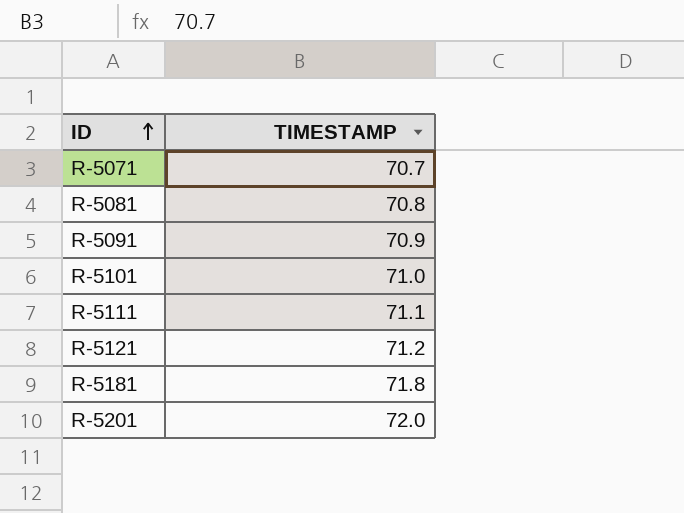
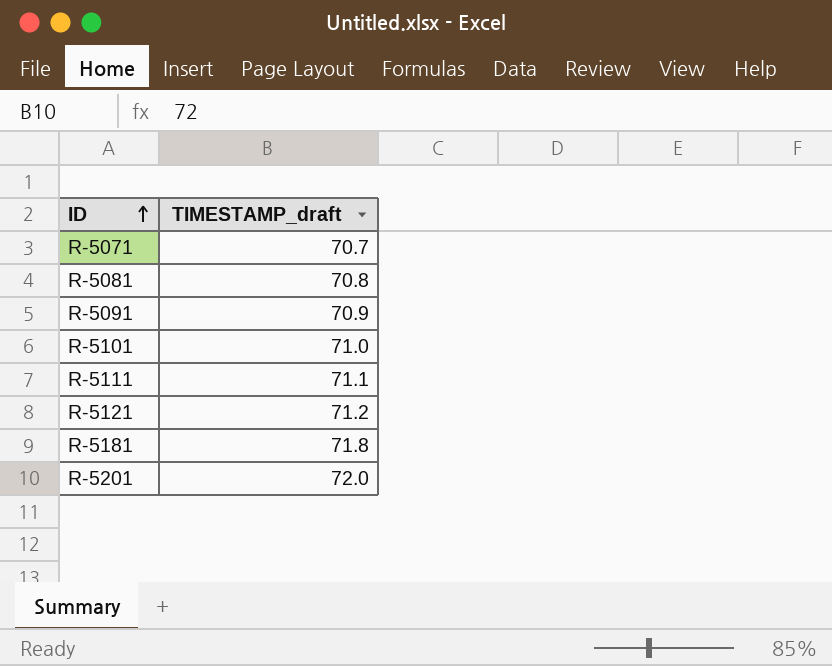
column name: TIMESTAMP -> TIMESTAMP_draft

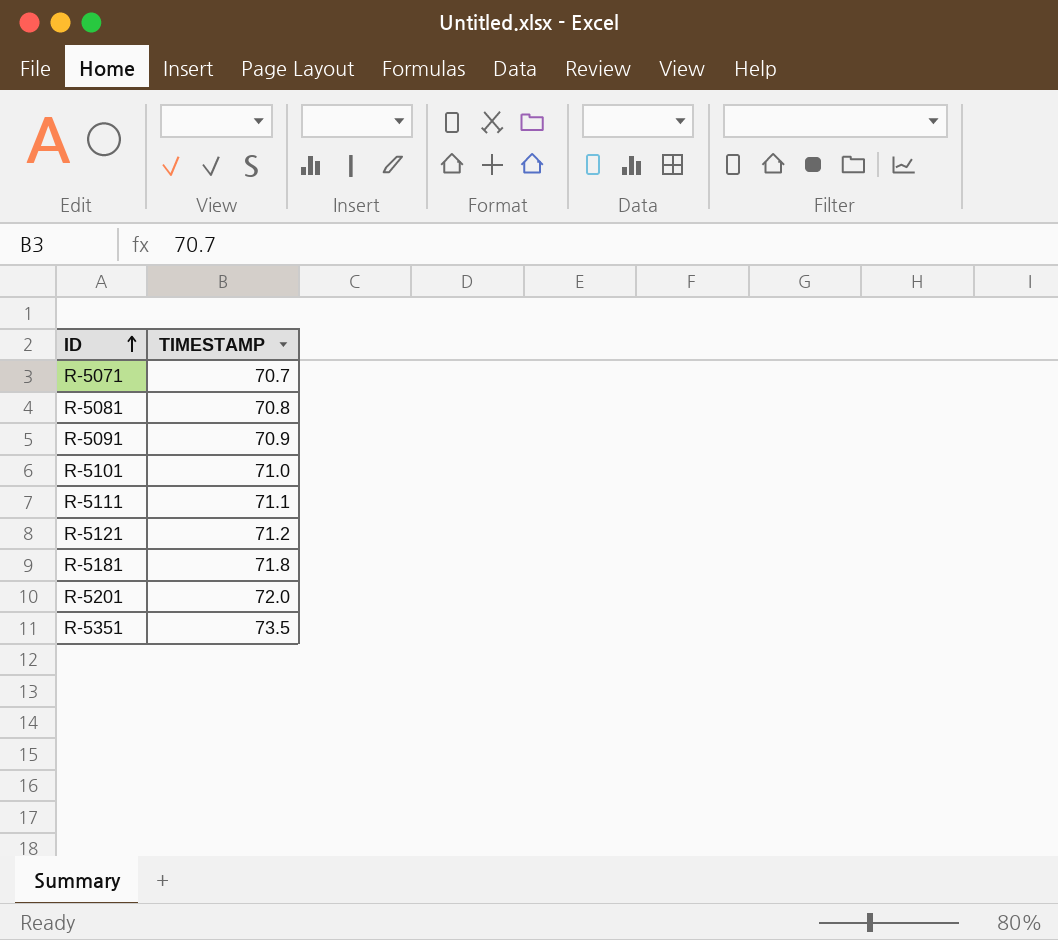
column name: TIMESTAMP_draft -> TIMESTAMP
row R-5351: none -> 73.5

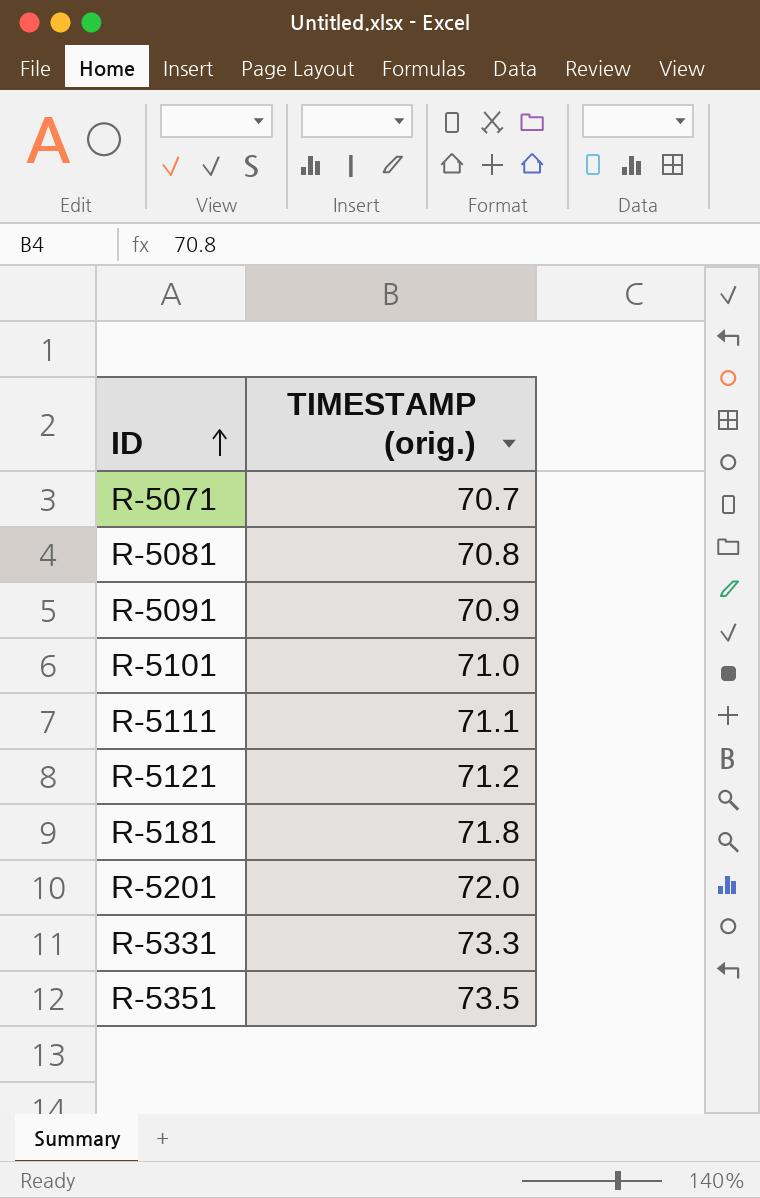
column name: TIMESTAMP -> TIMESTAMP (orig.)
row R-5331: none -> 73.3

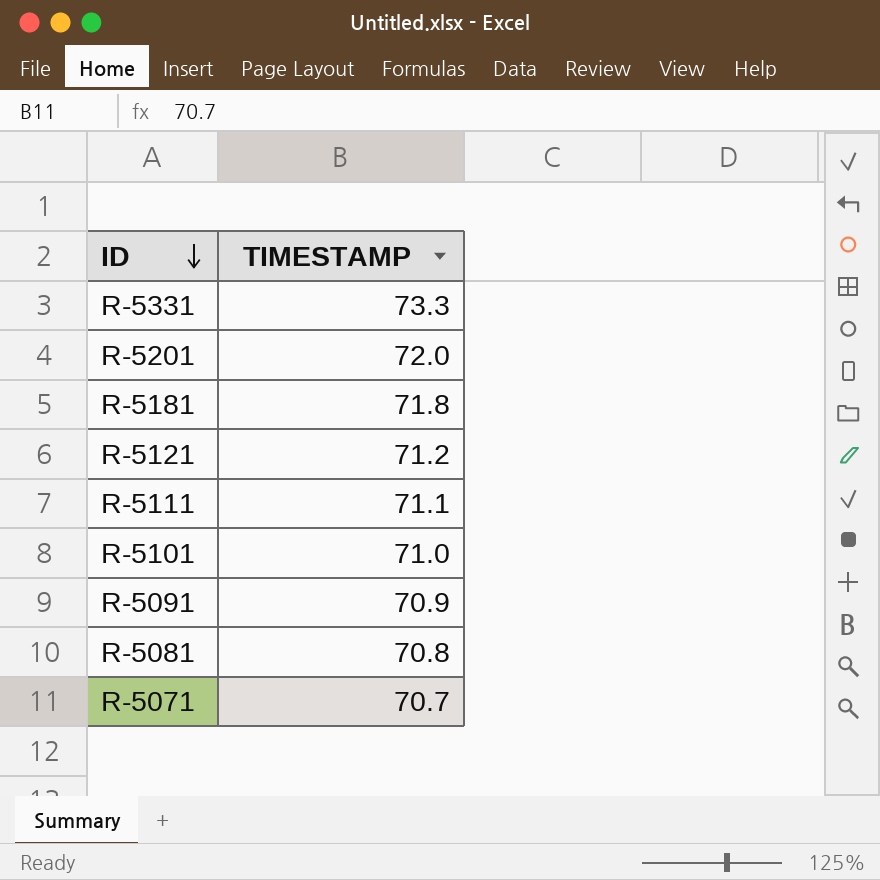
row order: ID ascending -> ID descending
column name: TIMESTAMP (orig.) -> TIMESTAMP
row R-5351: 73.5 -> none

